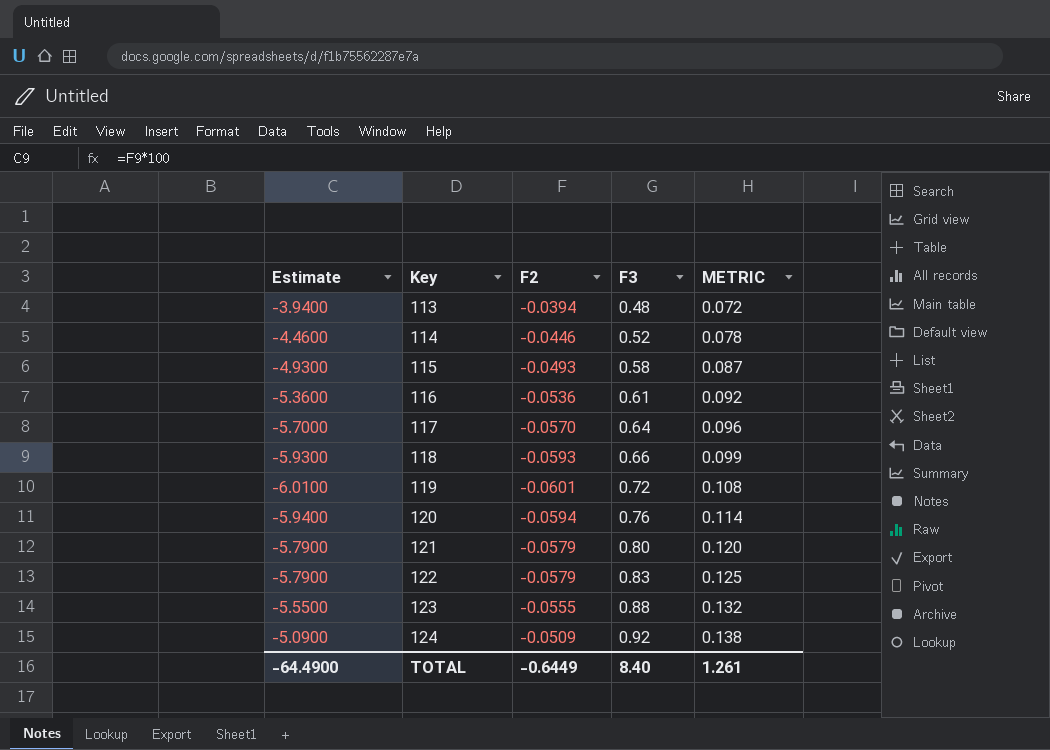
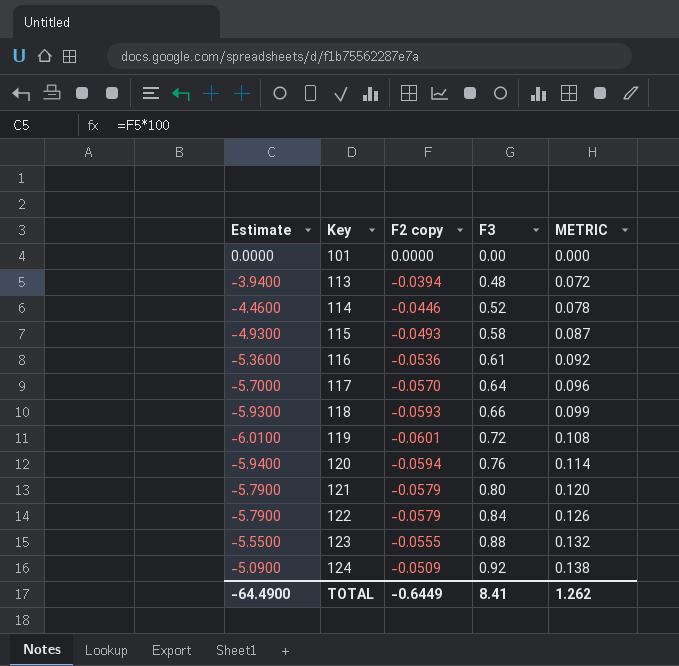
column name: F2 -> F2 copy
row 101: none -> 0.0000 | 0.0000 | 0.00 | 0.000
122 | F3: 0.83 -> 0.84
122 | METRIC: 0.125 -> 0.126
TOTAL | F3: 8.40 -> 8.41
TOTAL | METRIC: 1.261 -> 1.262

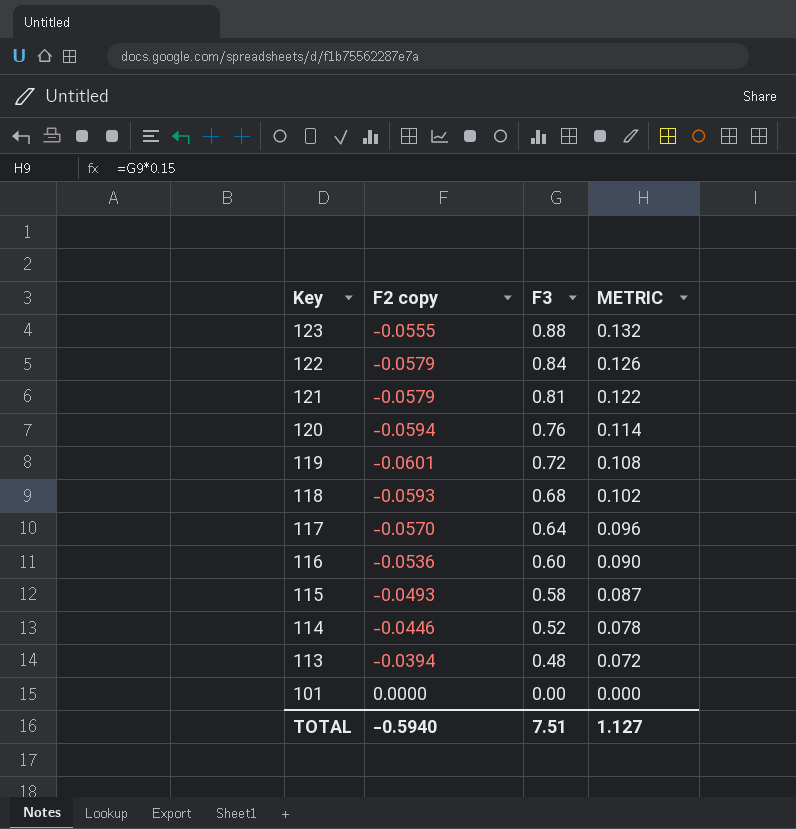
row order: Key ascending -> Key descending
column Estimate | formula: [F2 copy] * 100 -> none
row 124: -5.0900 | -0.0509 | 0.92 | 0.138 -> none
121 | F3: 0.80 -> 0.81
121 | METRIC: 0.120 -> 0.122
118 | F3: 0.66 -> 0.68
118 | METRIC: 0.099 -> 0.102
116 | F3: 0.61 -> 0.60
116 | METRIC: 0.092 -> 0.090
TOTAL | F2 copy: -0.6449 -> -0.5940
TOTAL | F3: 8.41 -> 7.51
TOTAL | METRIC: 1.262 -> 1.127

